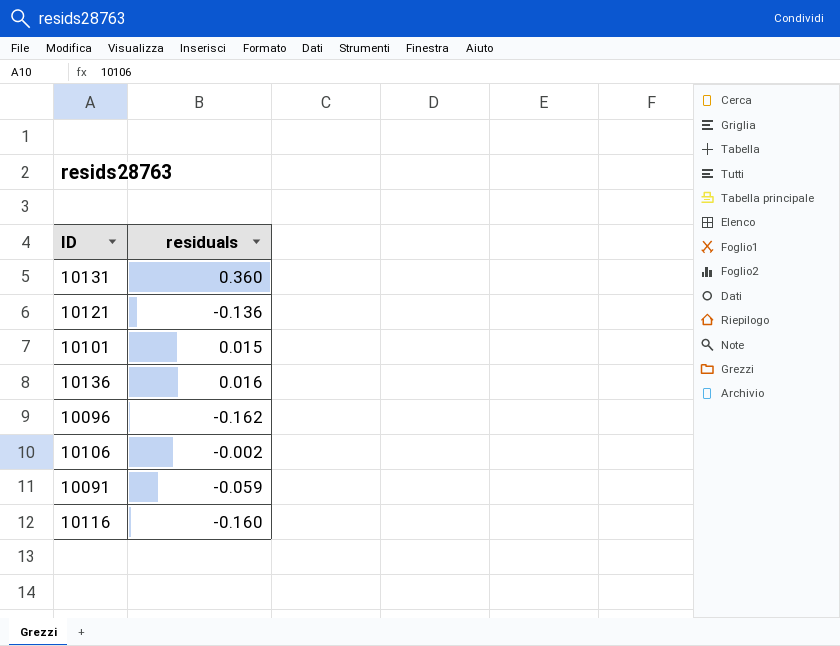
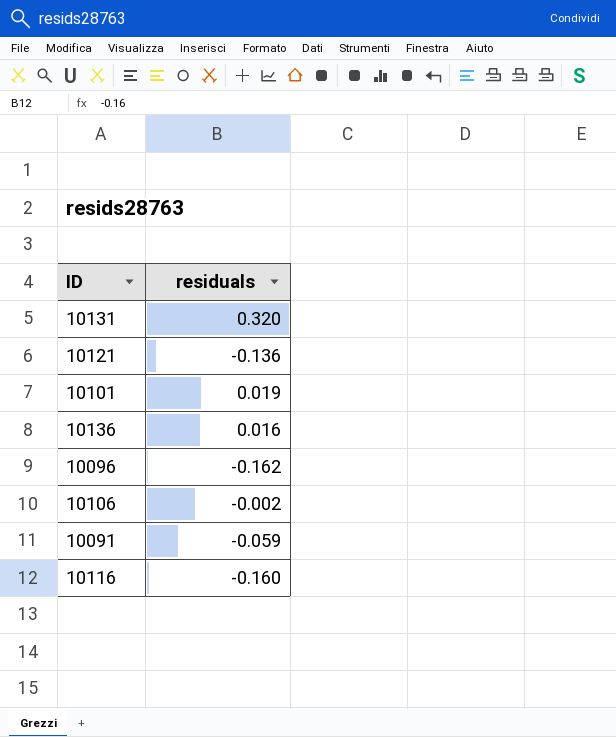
10131 | residuals: 0.360 -> 0.320
10101 | residuals: 0.015 -> 0.019

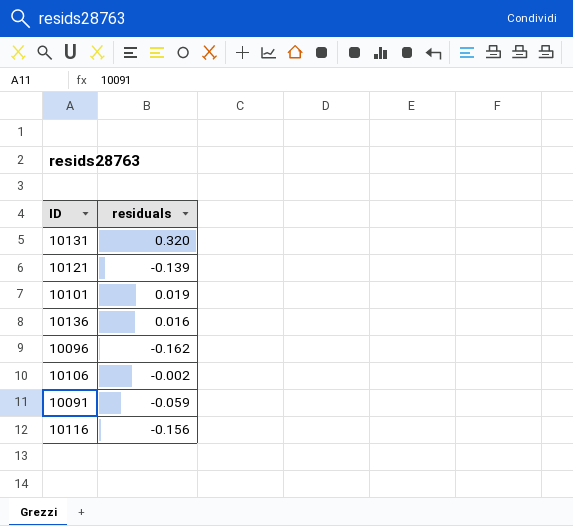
10121 | residuals: -0.136 -> -0.139
10116 | residuals: -0.160 -> -0.156

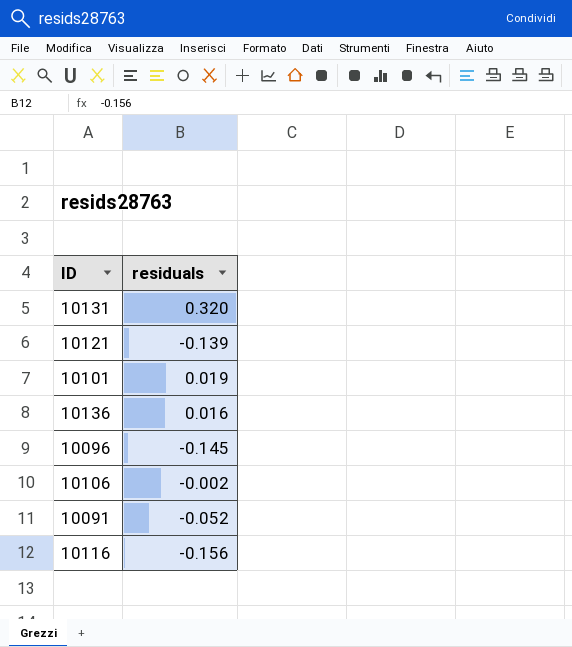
10096 | residuals: -0.162 -> -0.145
10091 | residuals: -0.059 -> -0.052

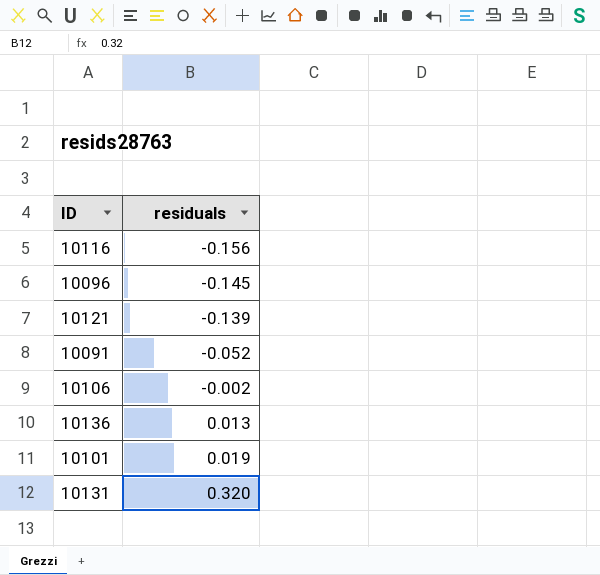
row order: none -> residuals ascending
10136 | residuals: 0.016 -> 0.013

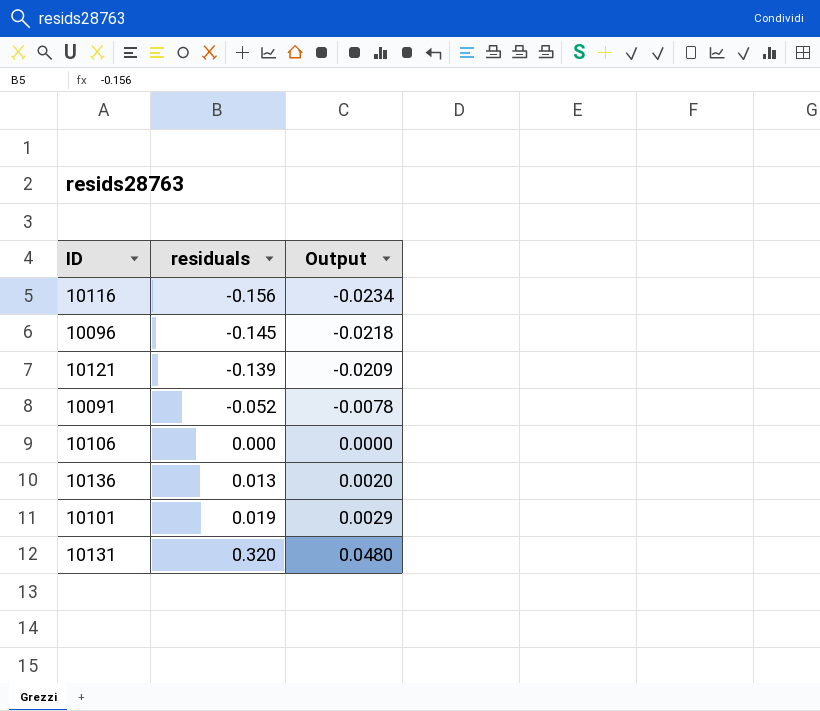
column Output | formula: none -> [residuals] * 0.15
10106 | residuals: -0.002 -> 0.000

